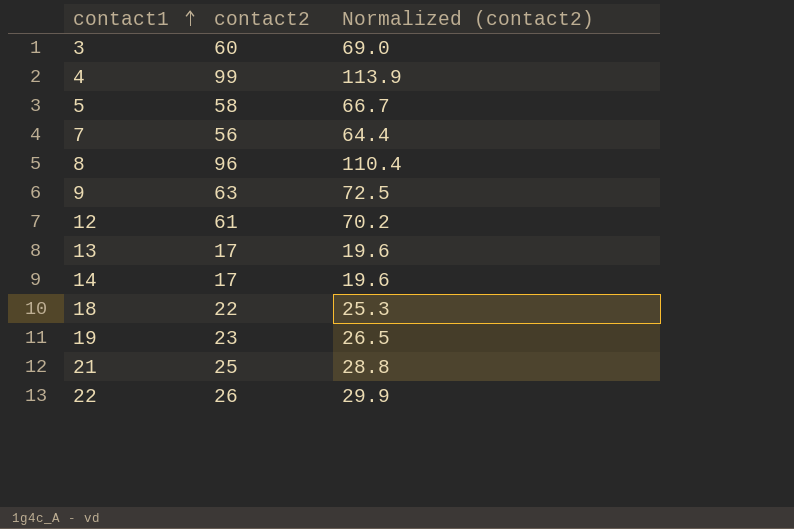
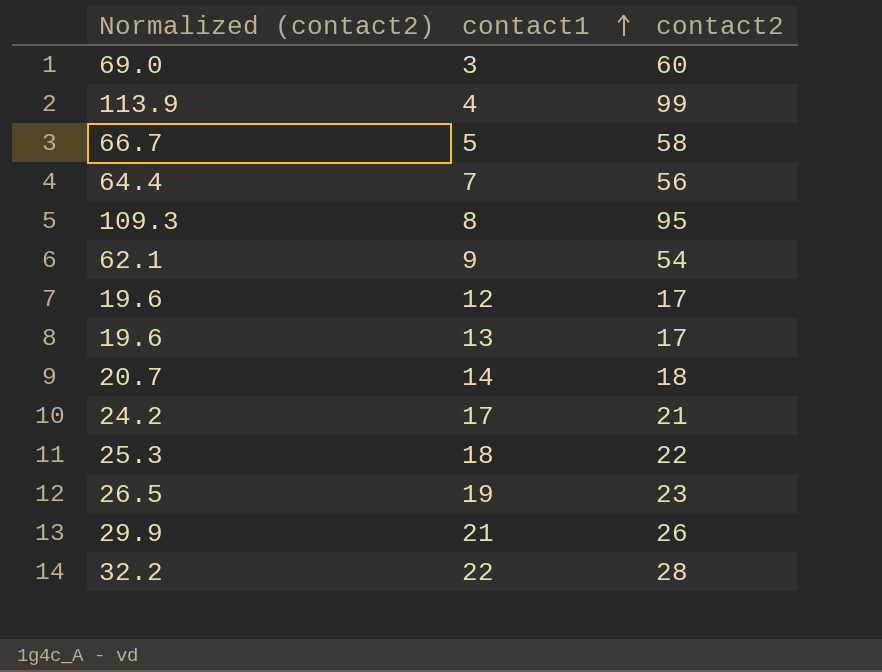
column Normalized (contact2) | position: 3 -> 1
8 | Normalized (contact2): 110.4 -> 109.3
8 | contact2: 96 -> 95
9 | Normalized (contact2): 72.5 -> 62.1
9 | contact2: 63 -> 54
12 | Normalized (contact2): 70.2 -> 19.6
12 | contact2: 61 -> 17
14 | Normalized (contact2): 19.6 -> 20.7
14 | contact2: 17 -> 18
row 17: none -> 24.2 | 21
21 | Normalized (contact2): 28.8 -> 29.9
21 | contact2: 25 -> 26
22 | Normalized (contact2): 29.9 -> 32.2
22 | contact2: 26 -> 28

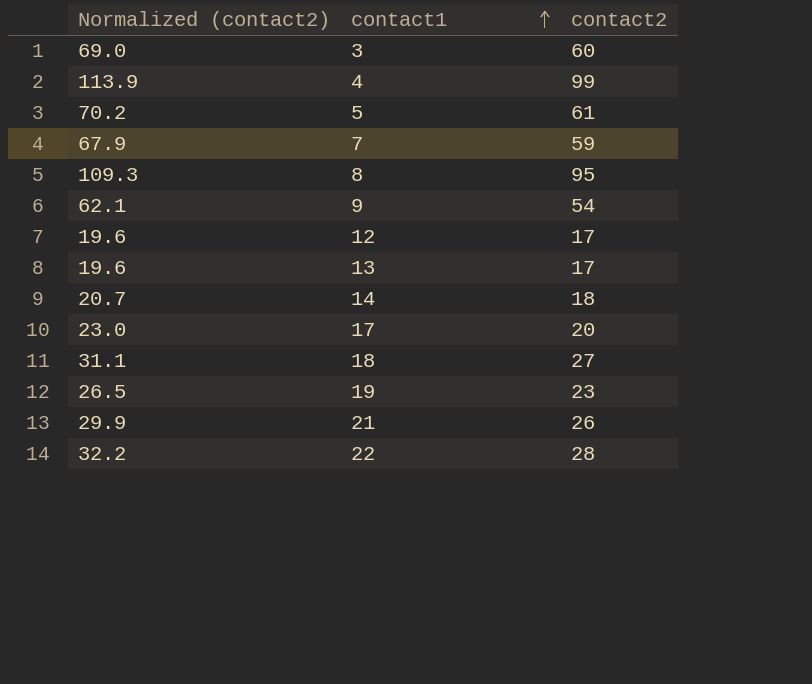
5 | Normalized (contact2): 66.7 -> 70.2
5 | contact2: 58 -> 61
7 | Normalized (contact2): 64.4 -> 67.9
7 | contact2: 56 -> 59
17 | Normalized (contact2): 24.2 -> 23.0
17 | contact2: 21 -> 20
18 | Normalized (contact2): 25.3 -> 31.1
18 | contact2: 22 -> 27

